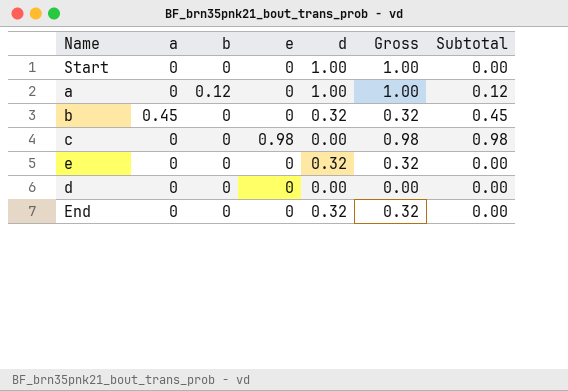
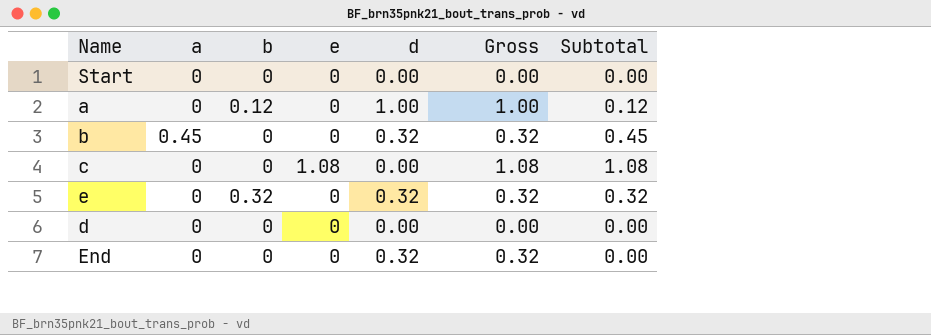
Start | d: 1.00 -> 0.00
Start | Gross: 1.00 -> 0.00
c | e: 0.98 -> 1.08
c | Gross: 0.98 -> 1.08
c | Subtotal: 0.98 -> 1.08
e | b: 0 -> 0.32
e | Subtotal: 0.00 -> 0.32

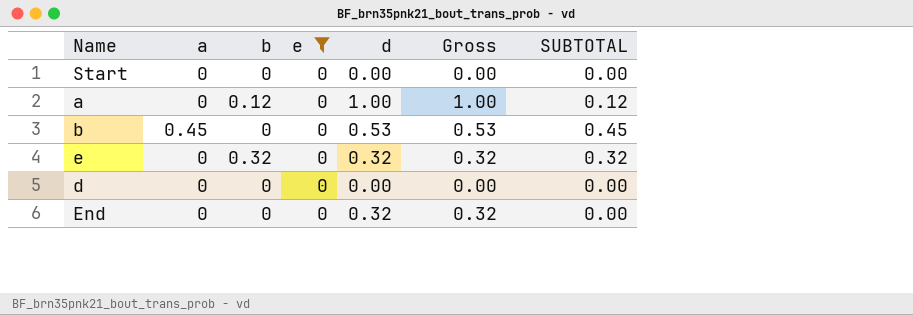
filter: none -> e = 0
column name: Subtotal -> SUBTOTAL
b | d: 0.32 -> 0.53
b | Gross: 0.32 -> 0.53

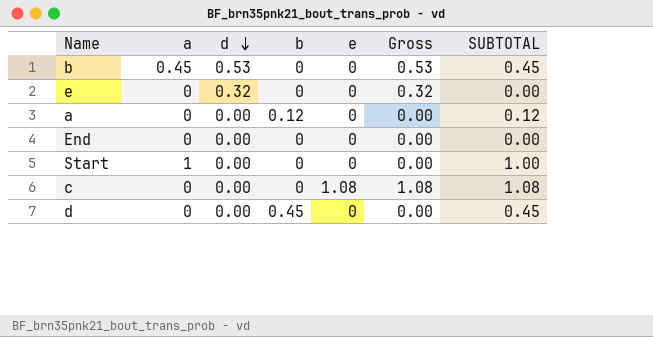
filter: e = 0 -> none
row order: none -> d descending
column d | position: 5 -> 3
e | b: 0.32 -> 0
e | SUBTOTAL: 0.32 -> 0.00
a | d: 1.00 -> 0.00
a | Gross: 1.00 -> 0.00
End | d: 0.32 -> 0.00
End | Gross: 0.32 -> 0.00
Start | a: 0 -> 1
Start | SUBTOTAL: 0.00 -> 1.00
d | b: 0 -> 0.45
d | SUBTOTAL: 0.00 -> 0.45

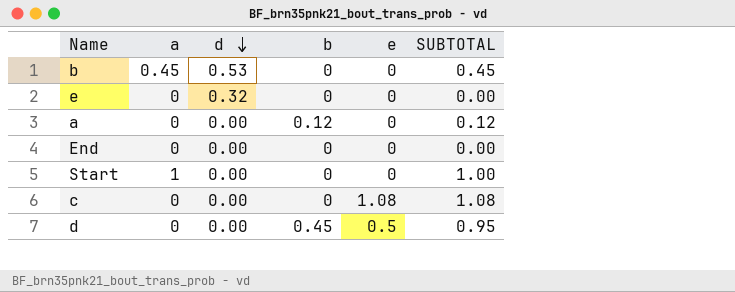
column Gross | formula: [d] + [e] -> none
d | e: 0 -> 0.5
d | SUBTOTAL: 0.45 -> 0.95

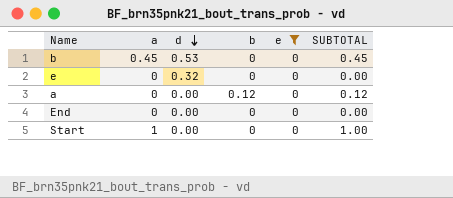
filter: none -> e = 0

